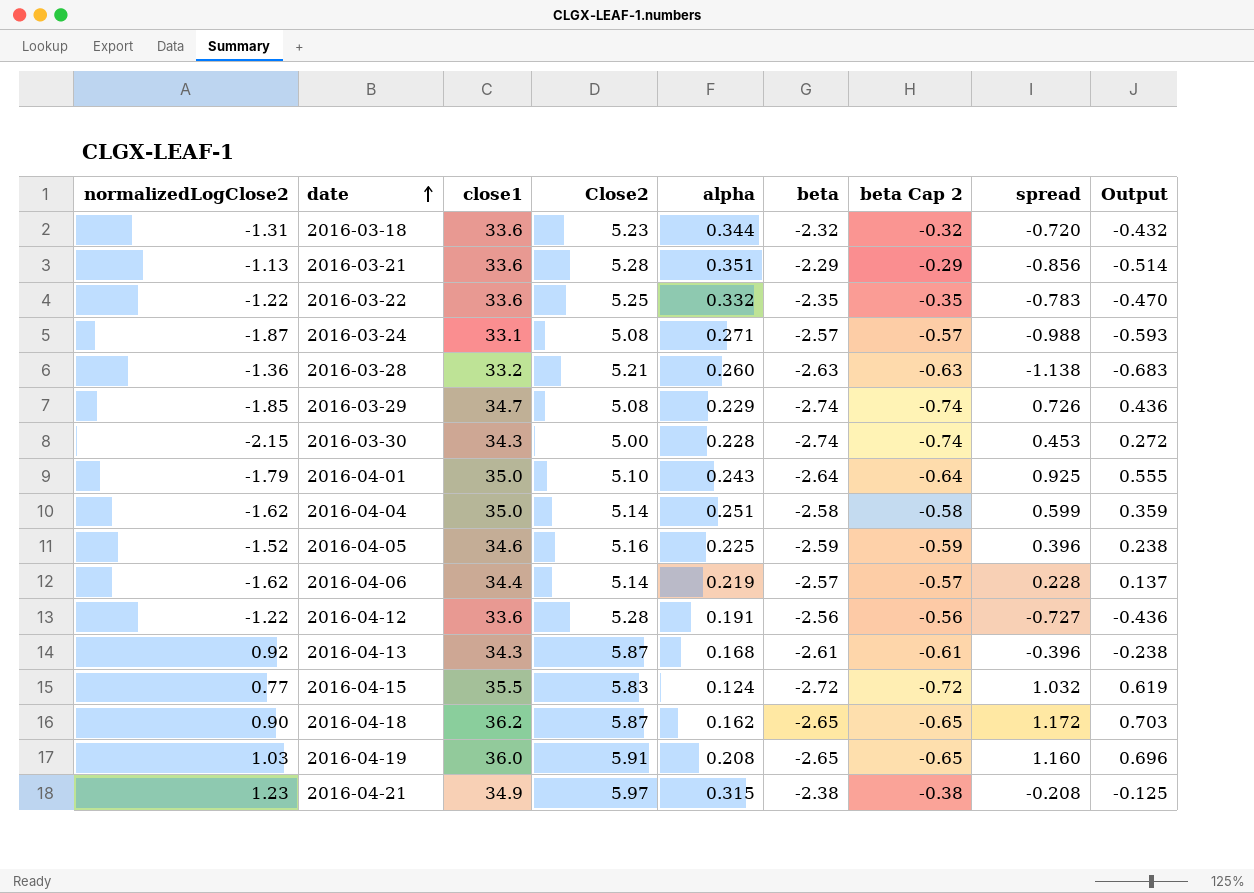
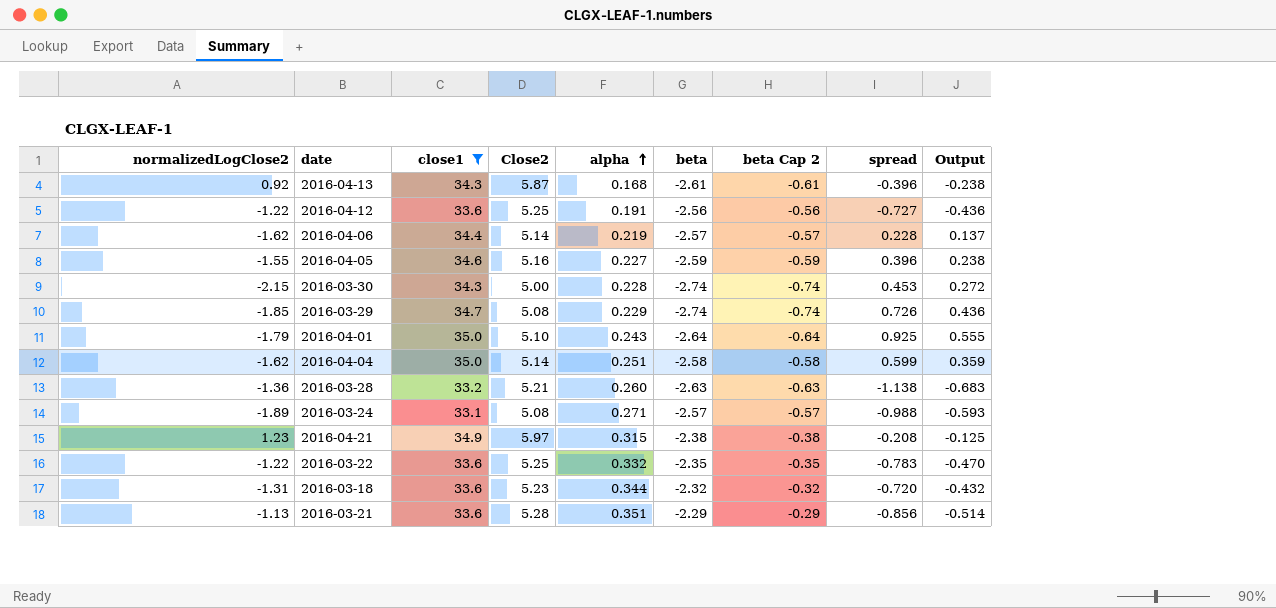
filter: none -> close1 <= 35.0
row order: date ascending -> alpha ascending
2016-04-12 | Close2: 5.28 -> 5.25
2016-04-05 | normalizedLogClose2: -1.52 -> -1.55
2016-04-05 | alpha: 0.225 -> 0.227
2016-03-24 | normalizedLogClose2: -1.87 -> -1.89

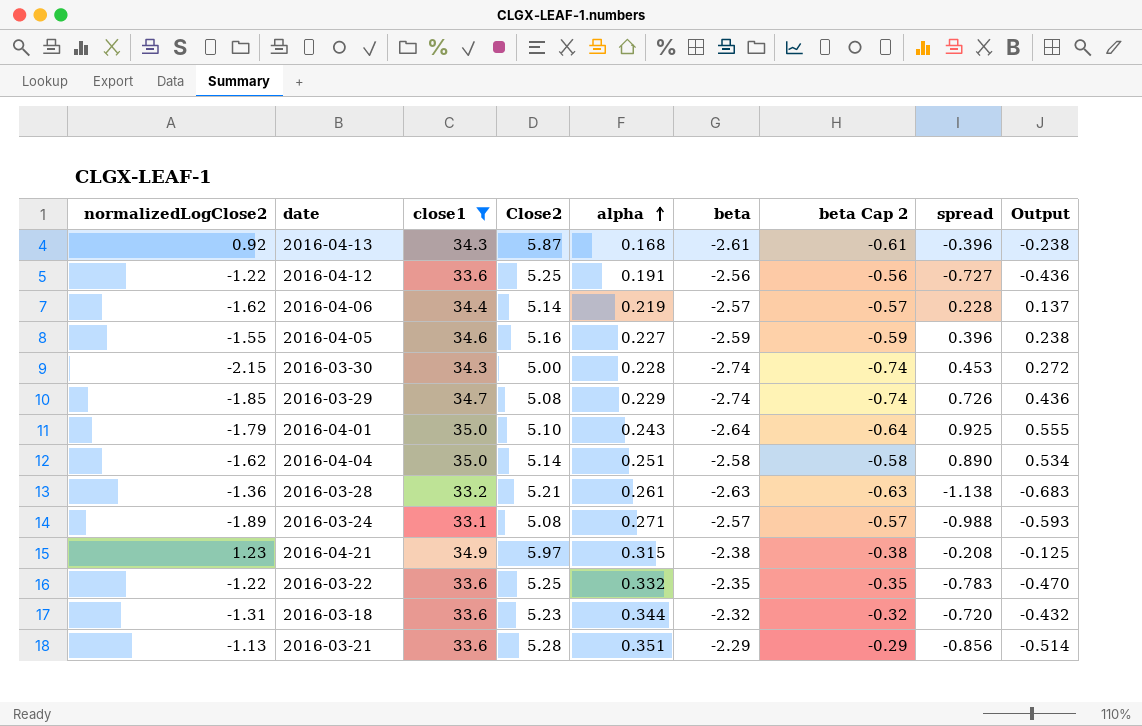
2016-04-04 | spread: 0.599 -> 0.890
2016-04-04 | Output: 0.359 -> 0.534
2016-03-28 | alpha: 0.260 -> 0.261

